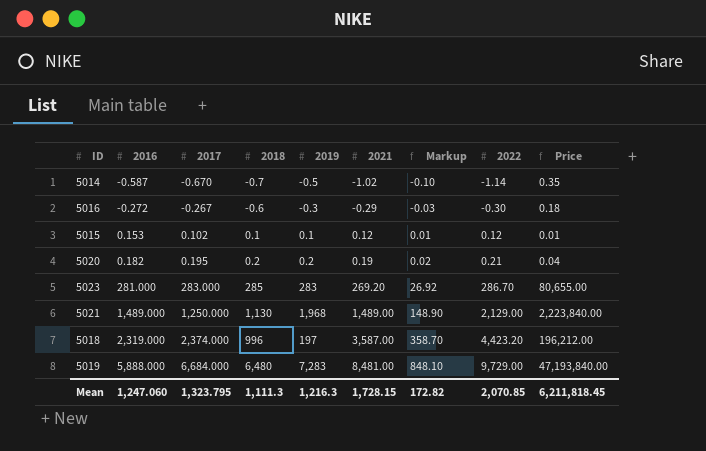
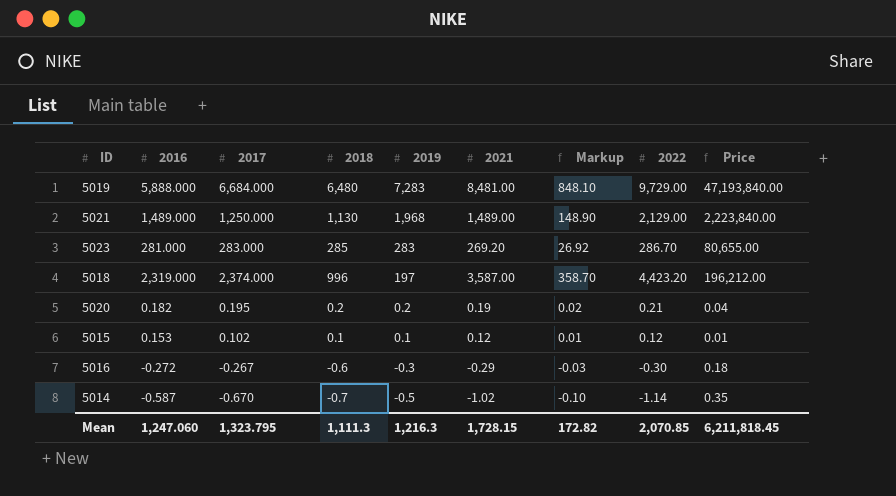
row order: 2016 ascending -> 2019 descending

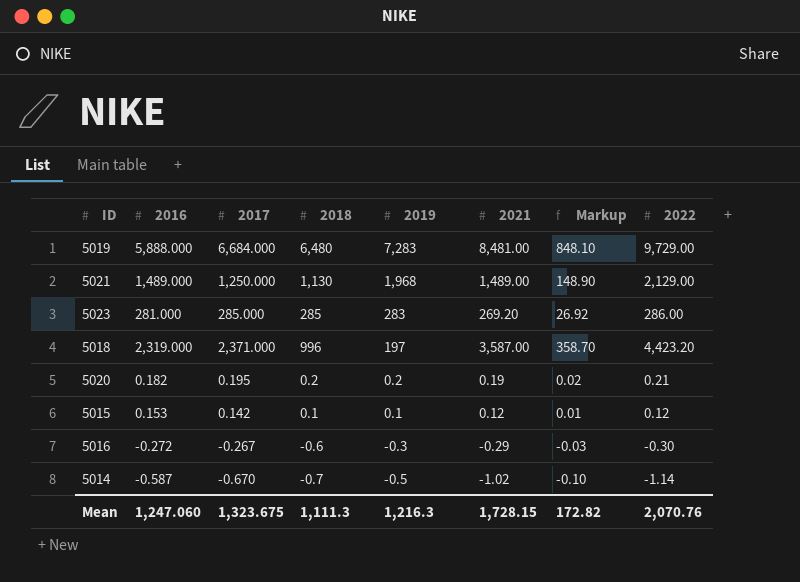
column Price | formula: [2018] * [2019] -> none
5023 | 2017: 283.000 -> 285.000
5023 | 2022: 286.70 -> 286.00
5018 | 2017: 2,374.000 -> 2,371.000
5015 | 2017: 0.102 -> 0.142
Mean | 2017: 1,323.795 -> 1,323.675
Mean | 2022: 2,070.85 -> 2,070.76

